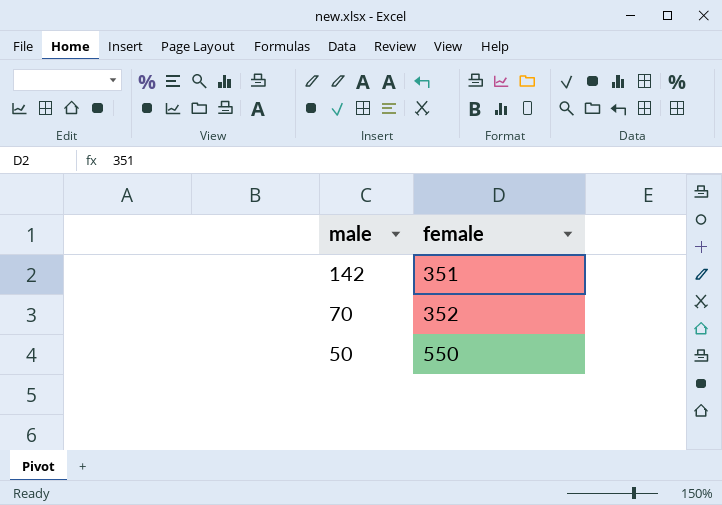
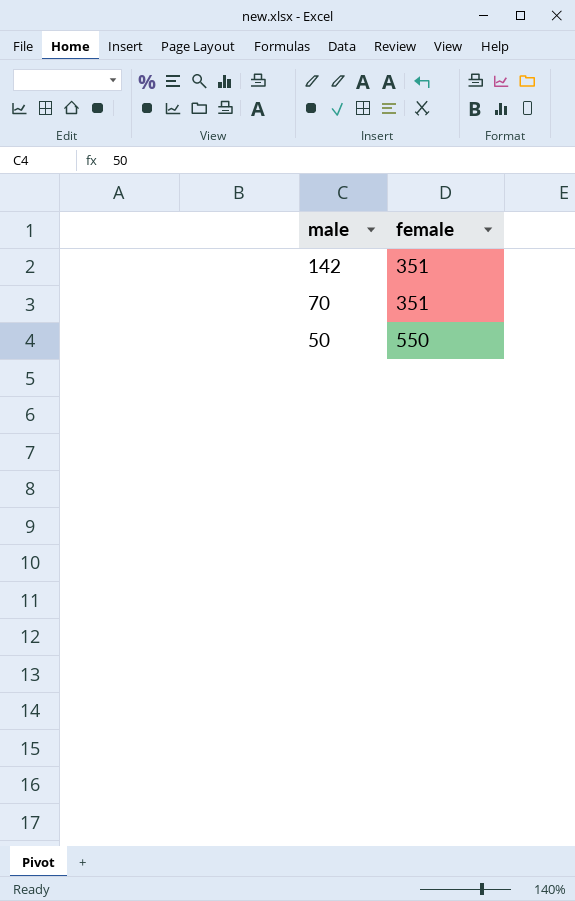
70 | female: 352 -> 351

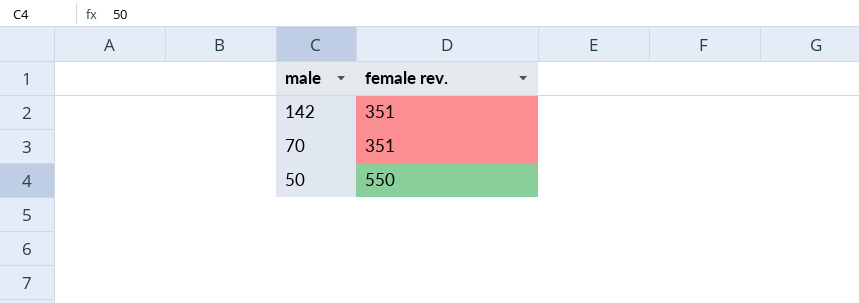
column name: female -> female rev.

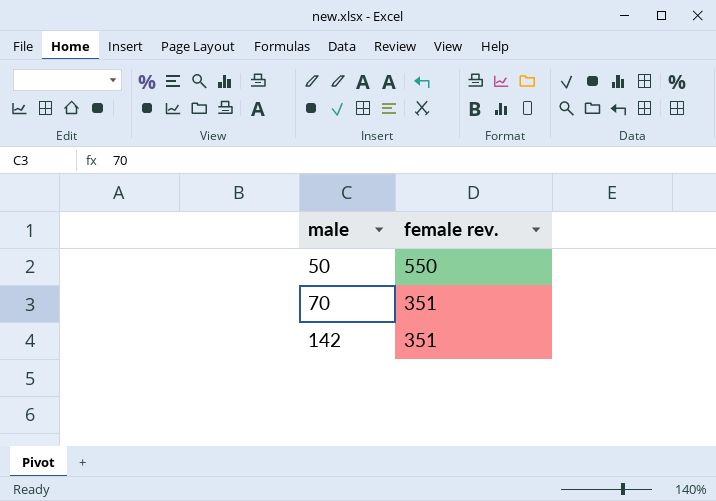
row order: male descending -> male ascending

